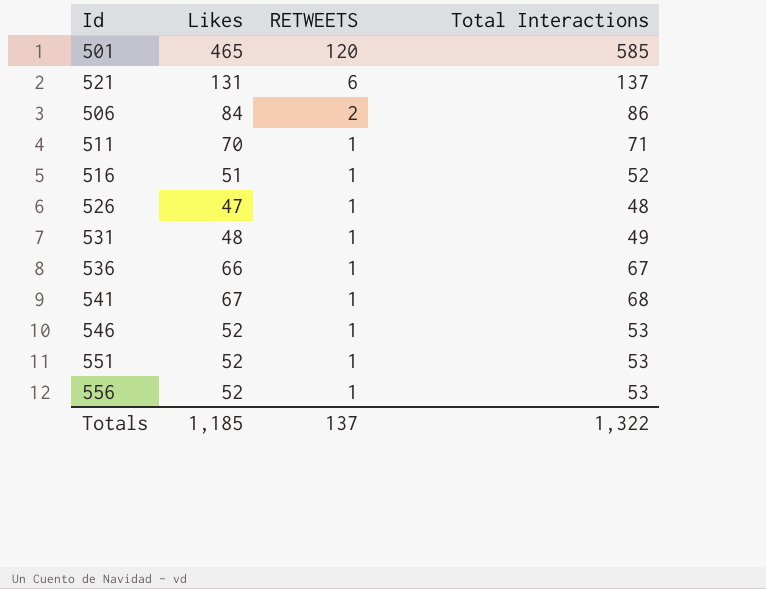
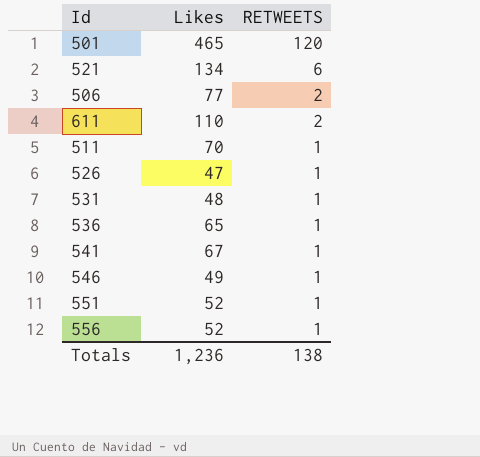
column Total Interactions | formula: [Likes] + [RETWEETS] -> none
row 516: 51 | 1 | 52 -> none
521 | Likes: 131 -> 134
506 | Likes: 84 -> 77
row 611: none -> 110 | 2
536 | Likes: 66 -> 65
546 | Likes: 52 -> 49
Totals | Likes: 1,185 -> 1,236
Totals | RETWEETS: 137 -> 138

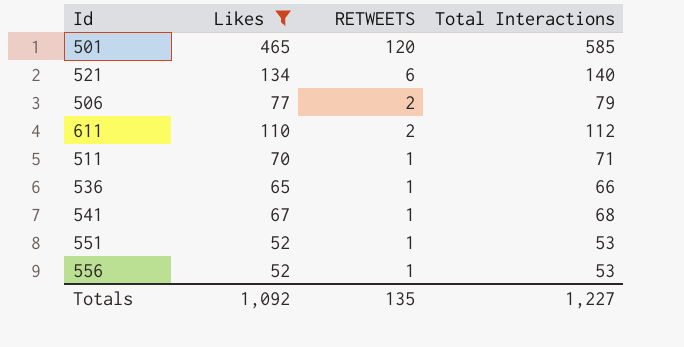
filter: none -> Likes >= 52
column Total Interactions | formula: none -> [Likes] + [RETWEETS]
Totals | Likes: 1,236 -> 1,092
Totals | RETWEETS: 138 -> 135

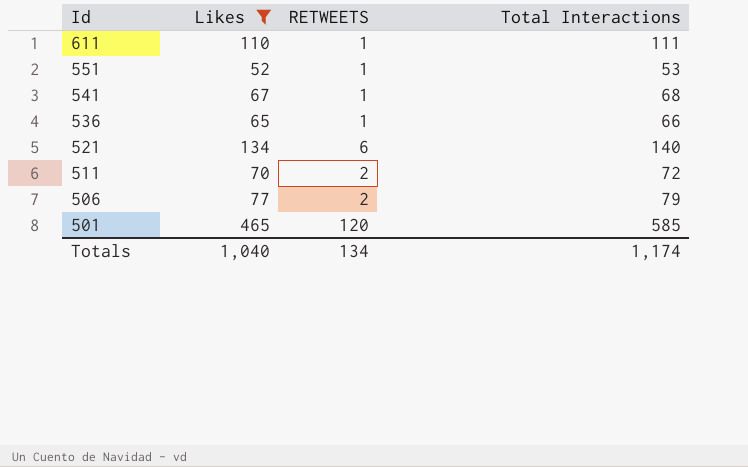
row order: RETWEETS descending -> Id descending
row 556: 52 | 1 | 53 -> none
611 | RETWEETS: 2 -> 1
611 | Total Interactions: 112 -> 111
511 | RETWEETS: 1 -> 2
511 | Total Interactions: 71 -> 72
Totals | Likes: 1,092 -> 1,040
Totals | RETWEETS: 135 -> 134
Totals | Total Interactions: 1,227 -> 1,174

